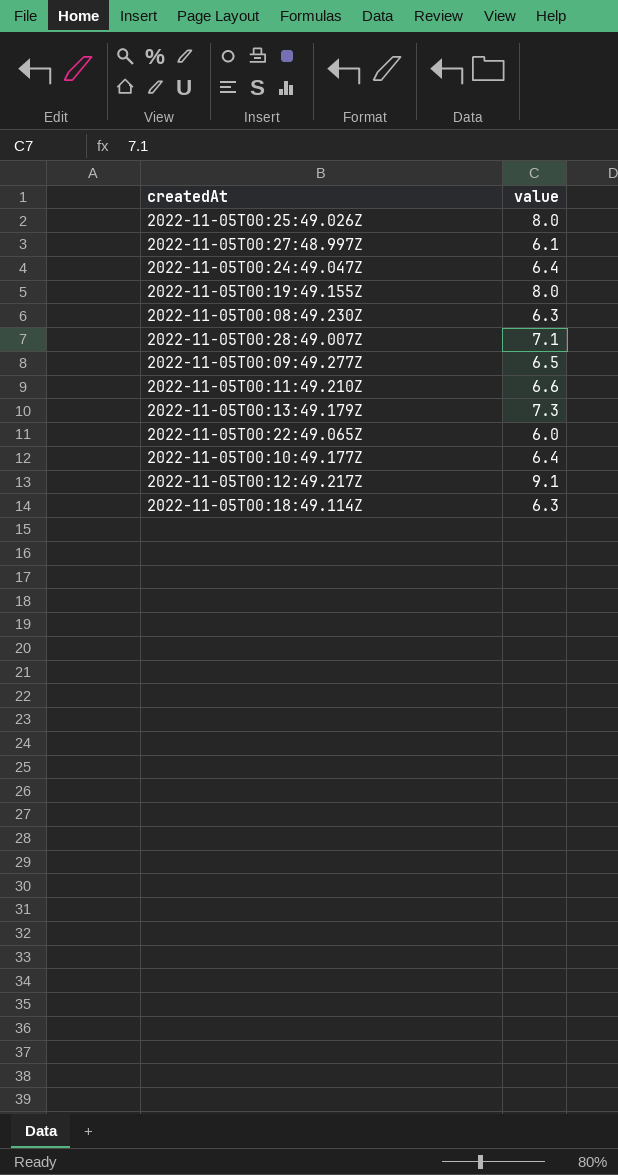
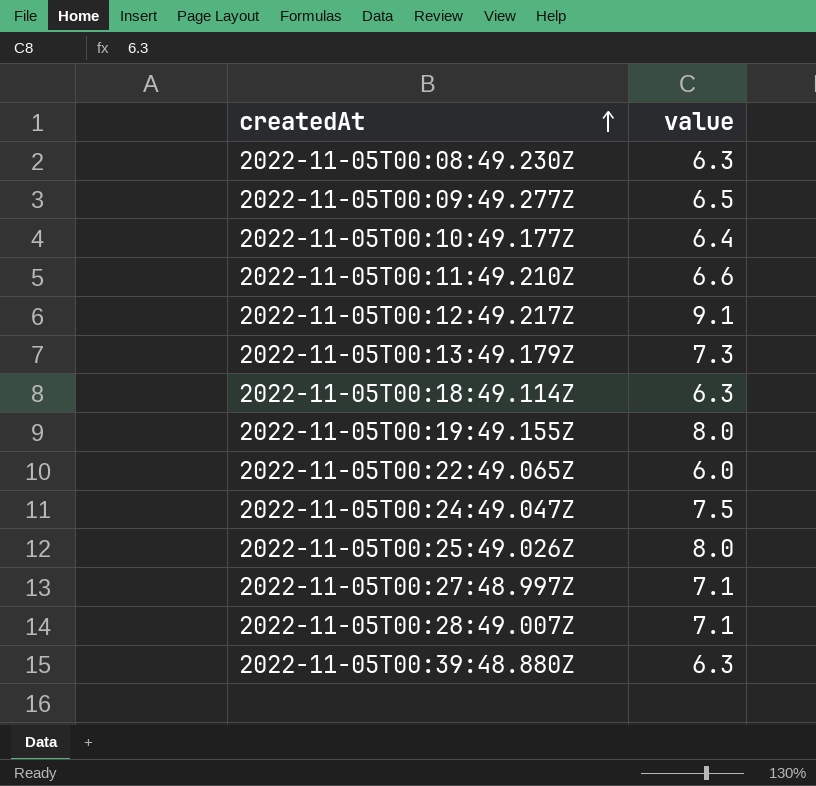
row order: none -> createdAt ascending
2022-11-05T00:24:49.047Z | value: 6.4 -> 7.5
2022-11-05T00:27:48.997Z | value: 6.1 -> 7.1
row 2022-11-05T00:39:48.880Z: none -> 6.3

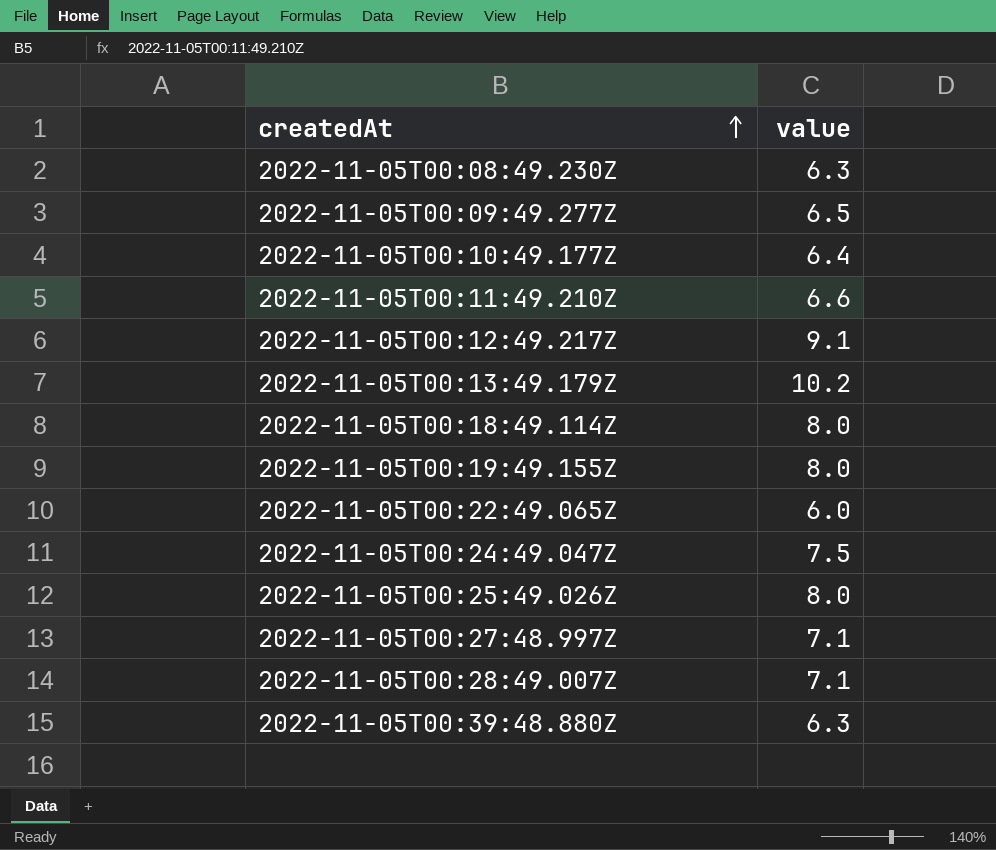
2022-11-05T00:13:49.179Z | value: 7.3 -> 10.2
2022-11-05T00:18:49.114Z | value: 6.3 -> 8.0

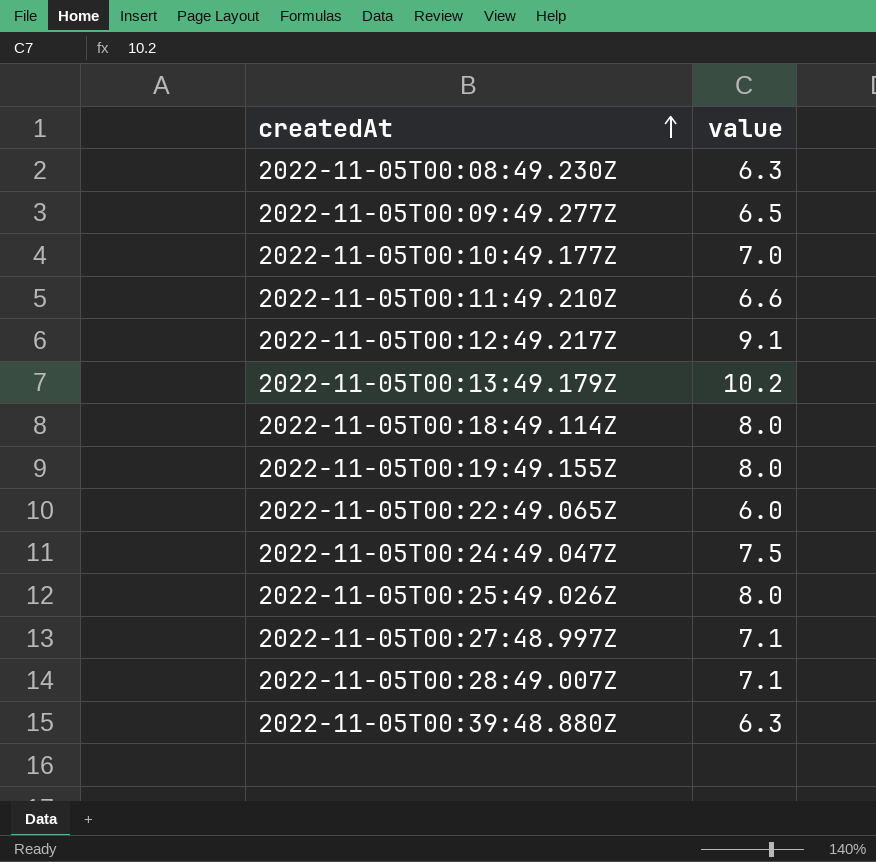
2022-11-05T00:10:49.177Z | value: 6.4 -> 7.0

